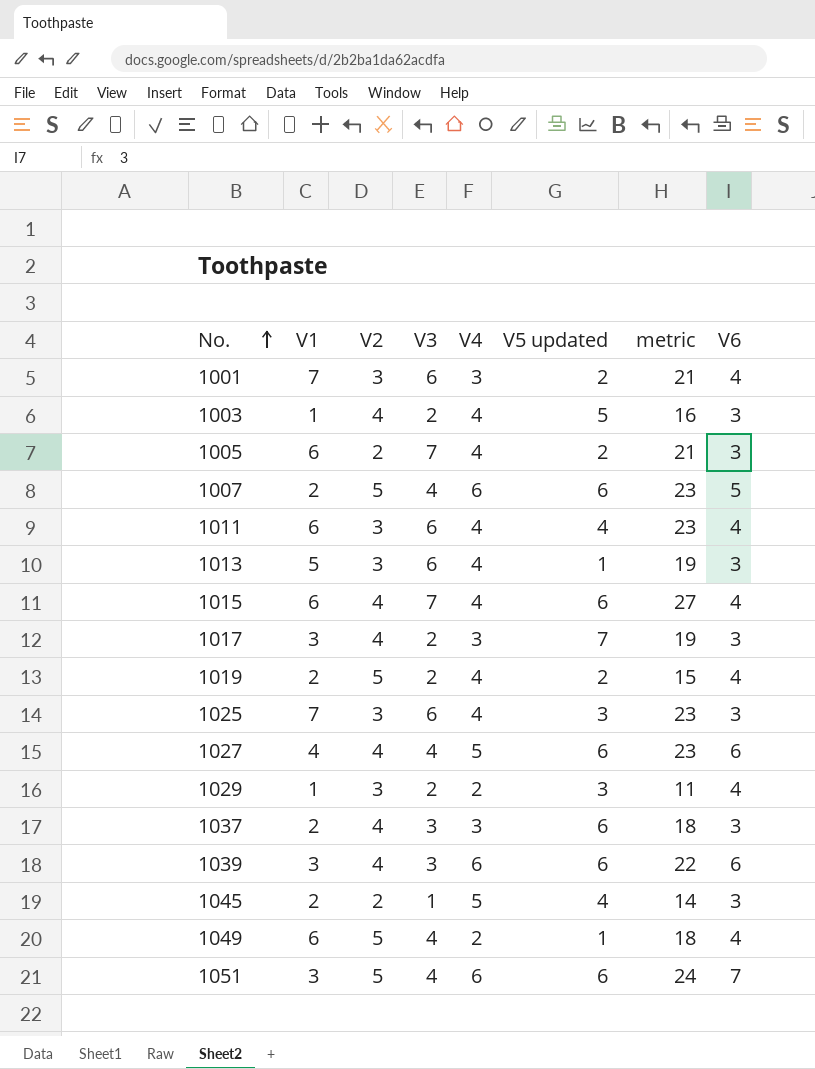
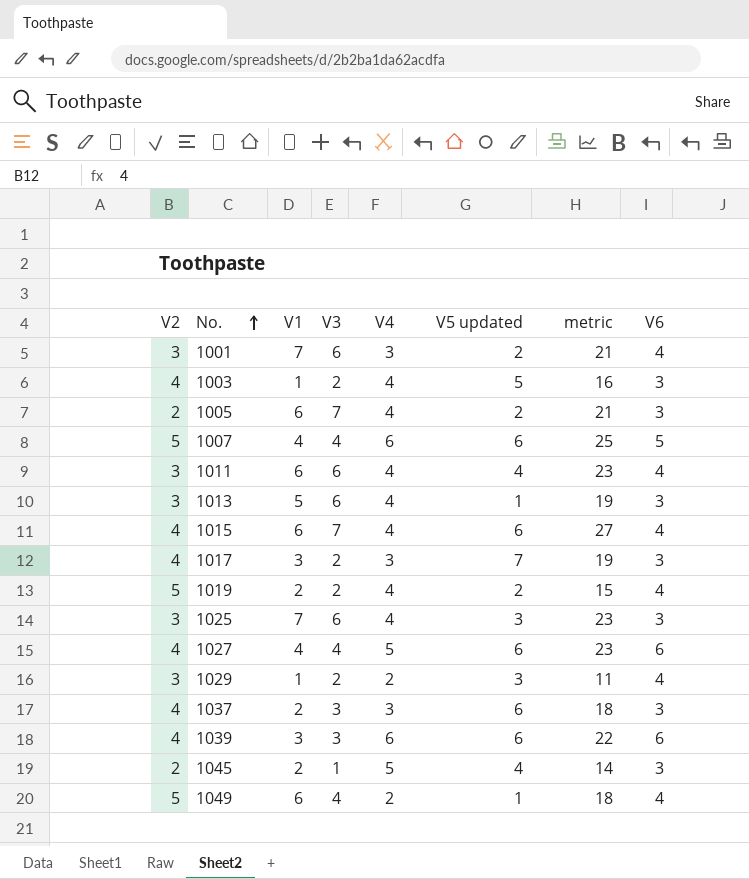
column V2 | position: 3 -> 1
row 1051: 3 | 5 | 4 | 6 | 6 | 24 | 7 -> none
1007 | V1: 2 -> 4
1007 | metric: 23 -> 25

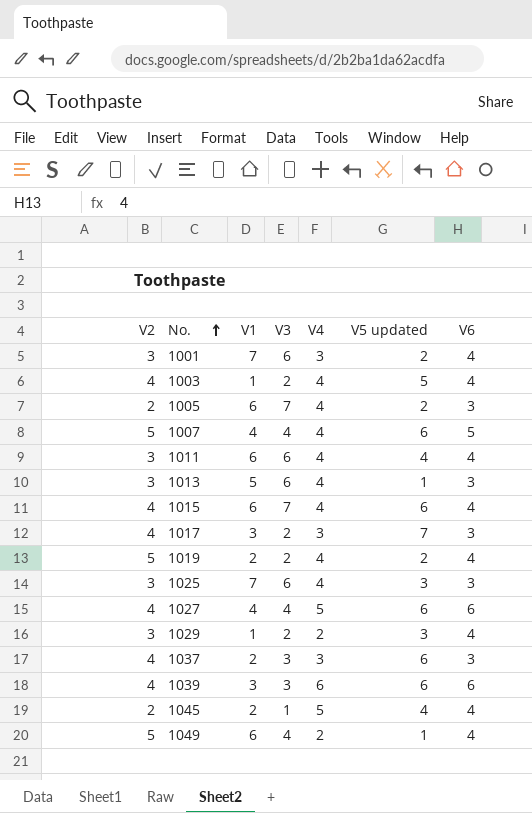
column metric | formula: [V2] + [V1] + [V3] + [V4] + [V5 updated] -> none
1003 | V6: 3 -> 4
1007 | V4: 6 -> 4
1045 | V6: 3 -> 4

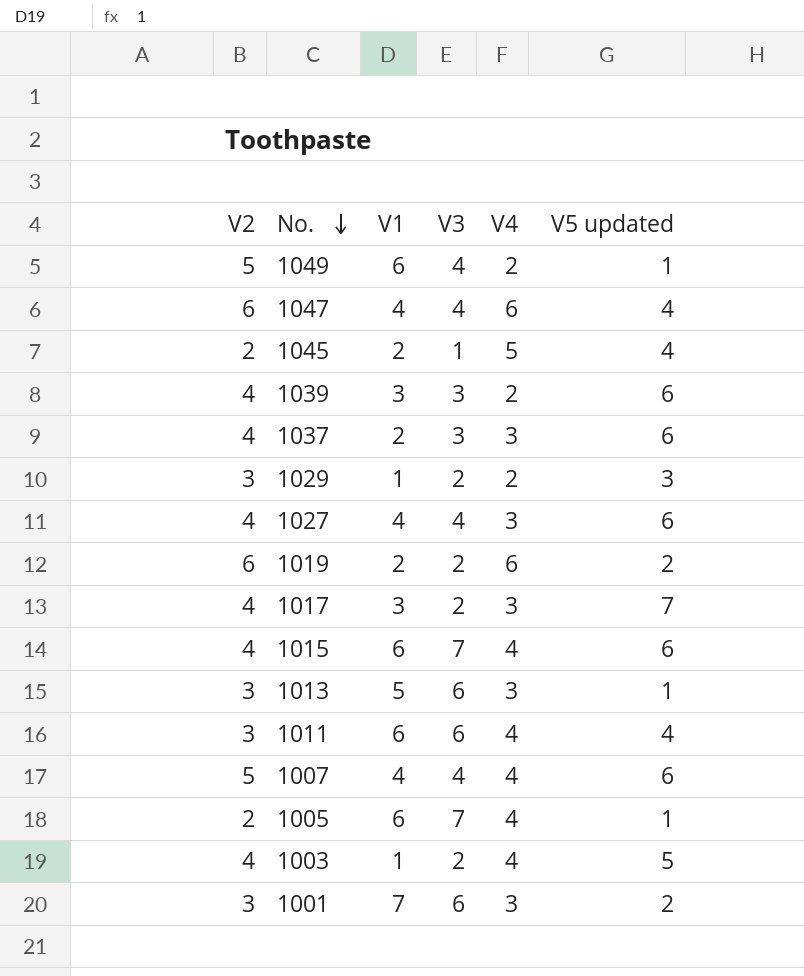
row order: No. ascending -> No. descending
column V6 | position: 7 -> none
row 1025: 3 | 7 | 6 | 4 | 3 | 3 -> none
row 1047: none -> 6 | 4 | 4 | 6 | 4
1039 | V4: 6 -> 2
1027 | V4: 5 -> 3
1019 | V2: 5 -> 6
1019 | V4: 4 -> 6
1013 | V4: 4 -> 3
1005 | V5 updated: 2 -> 1

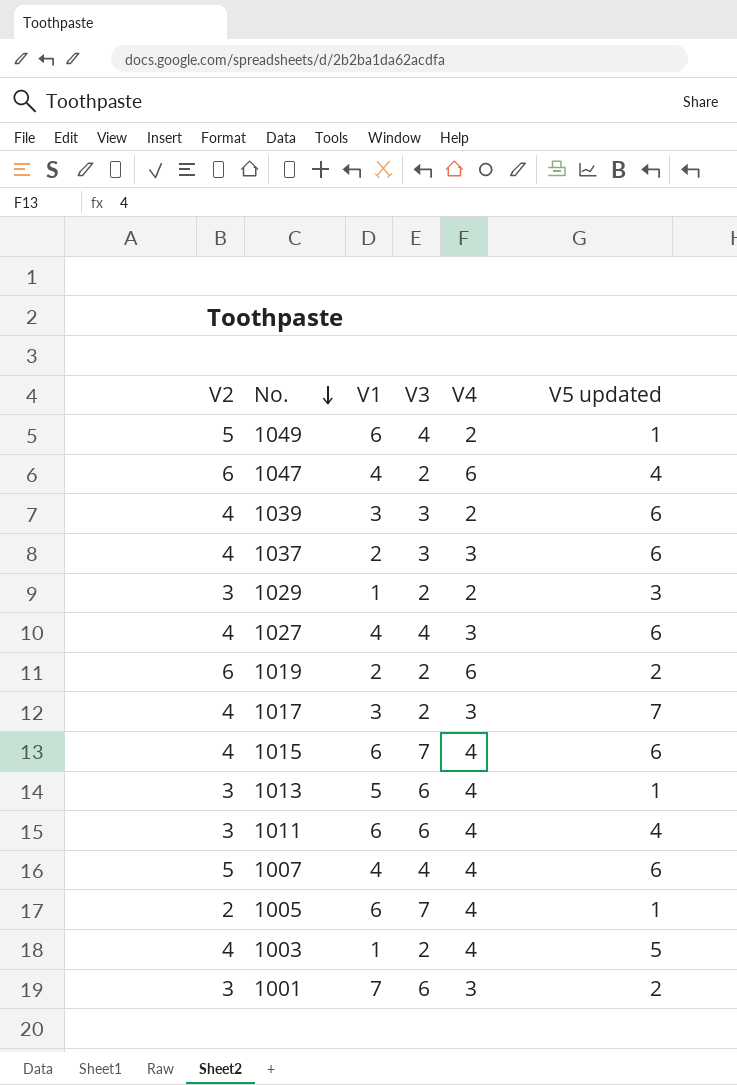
row 1045: 2 | 2 | 1 | 5 | 4 -> none
1047 | V3: 4 -> 2
1013 | V4: 3 -> 4

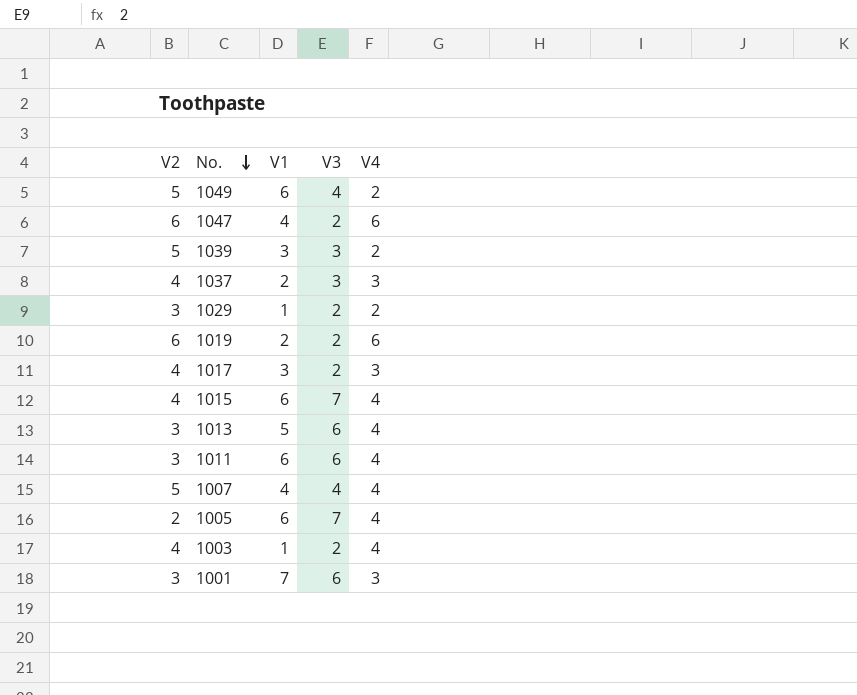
column V5 updated | position: 6 -> none
row 1027: 4 | 4 | 4 | 3 | 6 -> none
1039 | V2: 4 -> 5

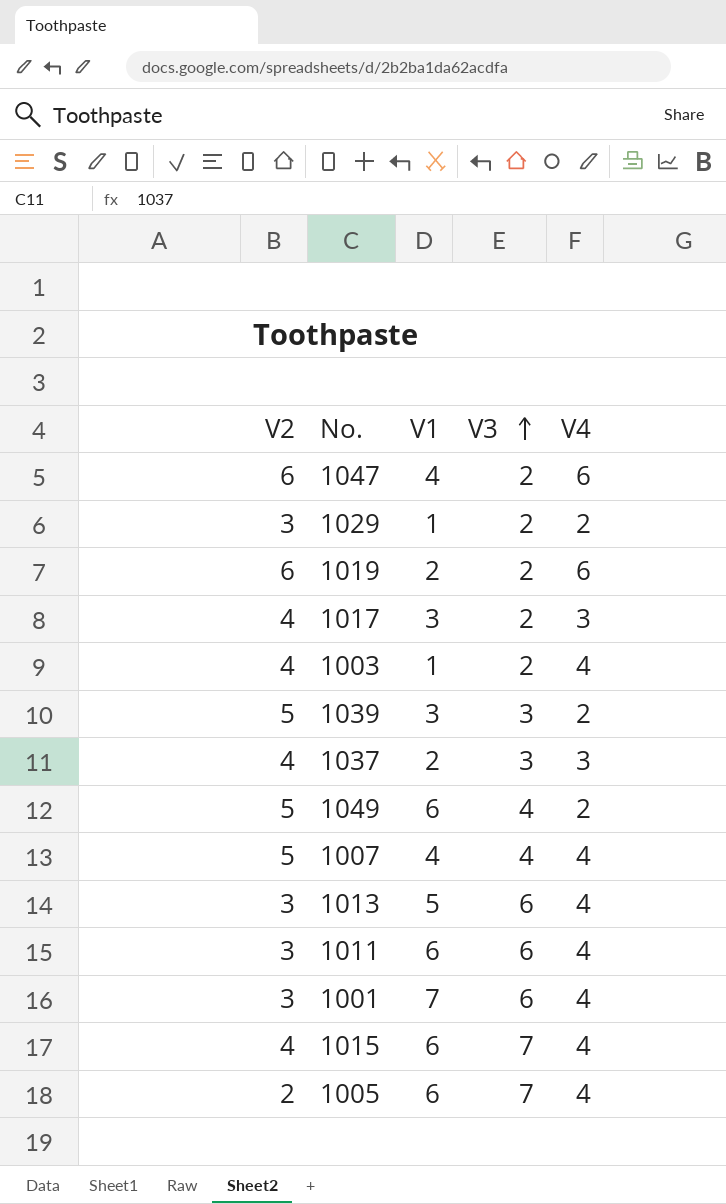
row order: No. descending -> V3 ascending
1001 | V4: 3 -> 4

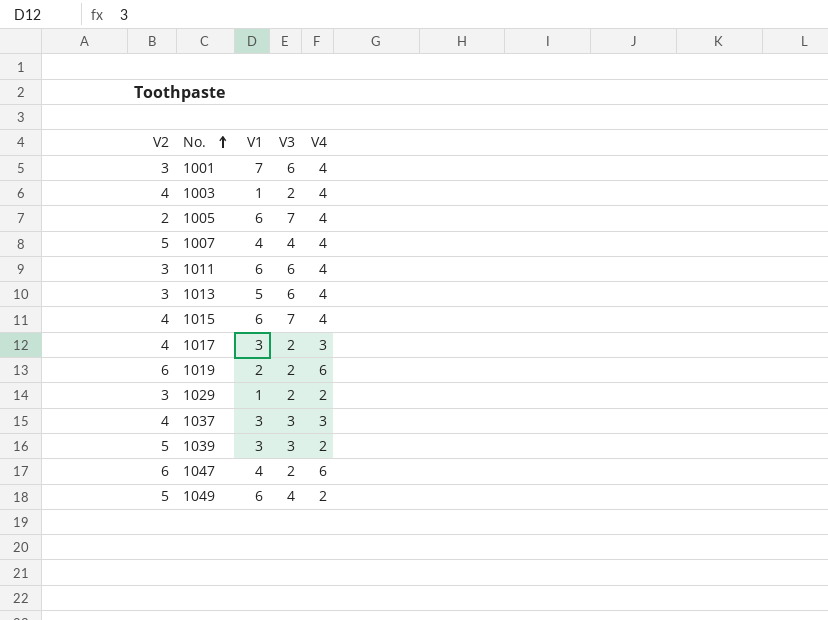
row order: V3 ascending -> No. ascending
1037 | V1: 2 -> 3

